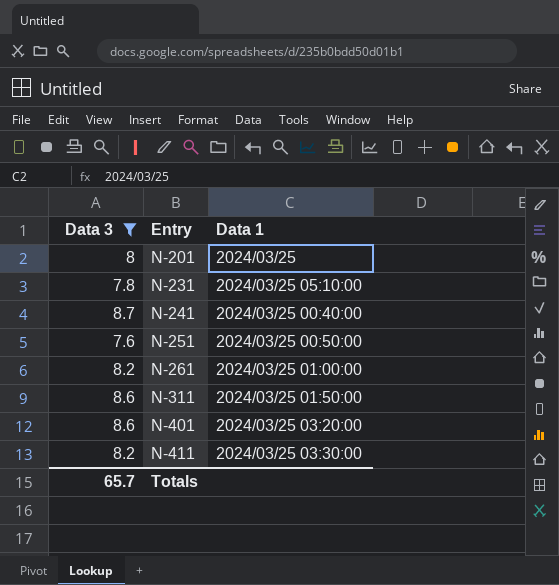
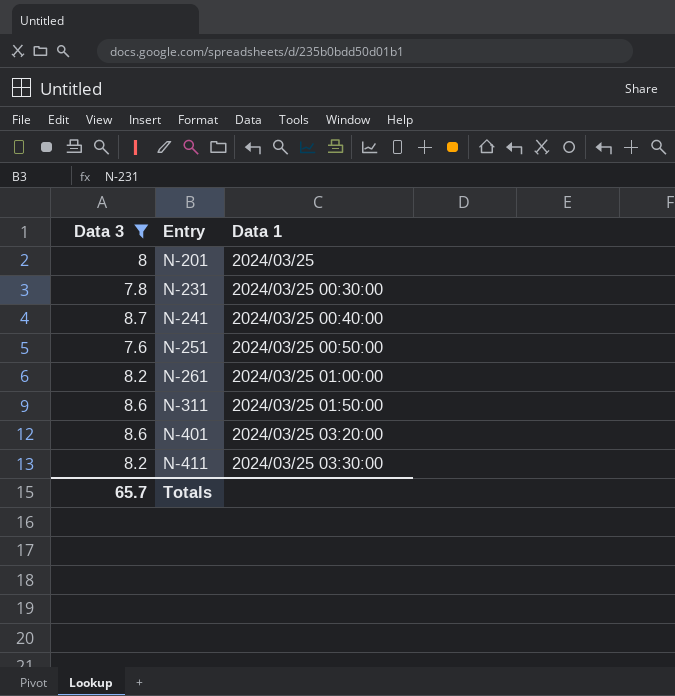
N-231 | Data 1: 2024/03/25 05:10:00 -> 2024/03/25 00:30:00

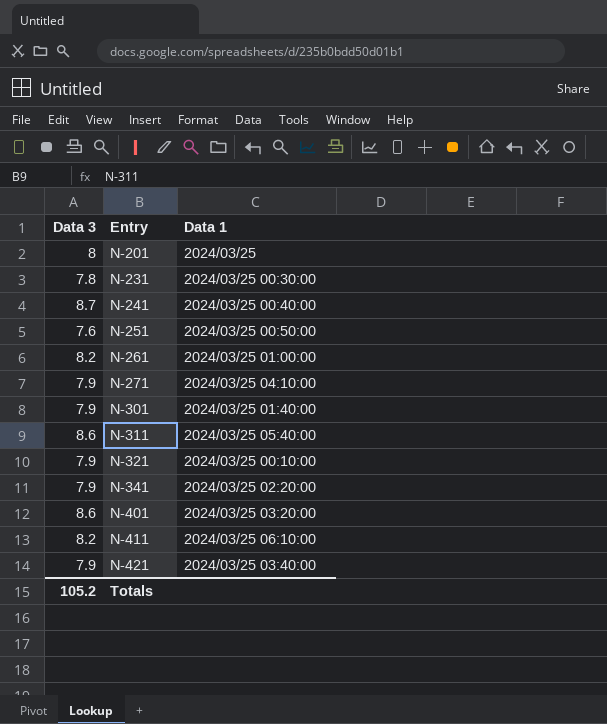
filter: Data 3 != 7.9 -> none
N-311 | Data 1: 2024/03/25 01:50:00 -> 2024/03/25 05:40:00
N-411 | Data 1: 2024/03/25 03:30:00 -> 2024/03/25 06:10:00
Totals | Data 3: 65.7 -> 105.2

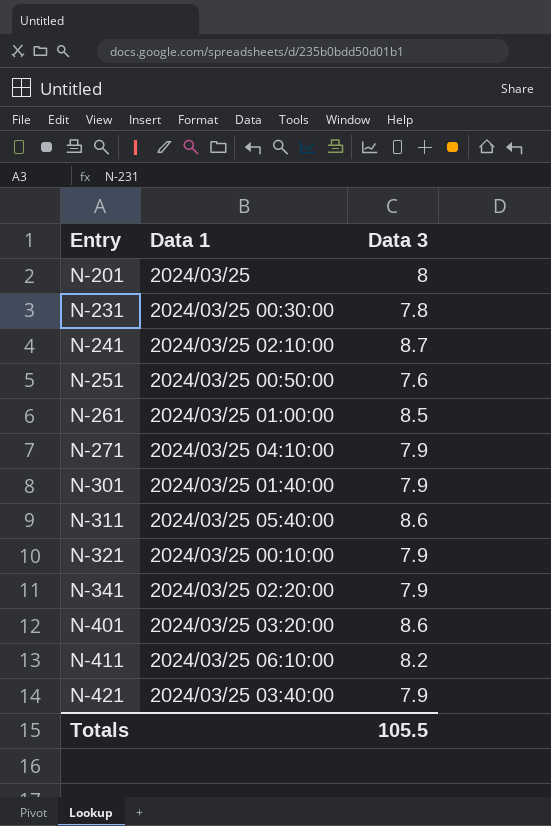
column Data 3 | position: 1 -> 3
N-241 | Data 1: 2024/03/25 00:40:00 -> 2024/03/25 02:10:00
N-261 | Data 3: 8.2 -> 8.5
Totals | Data 3: 105.2 -> 105.5

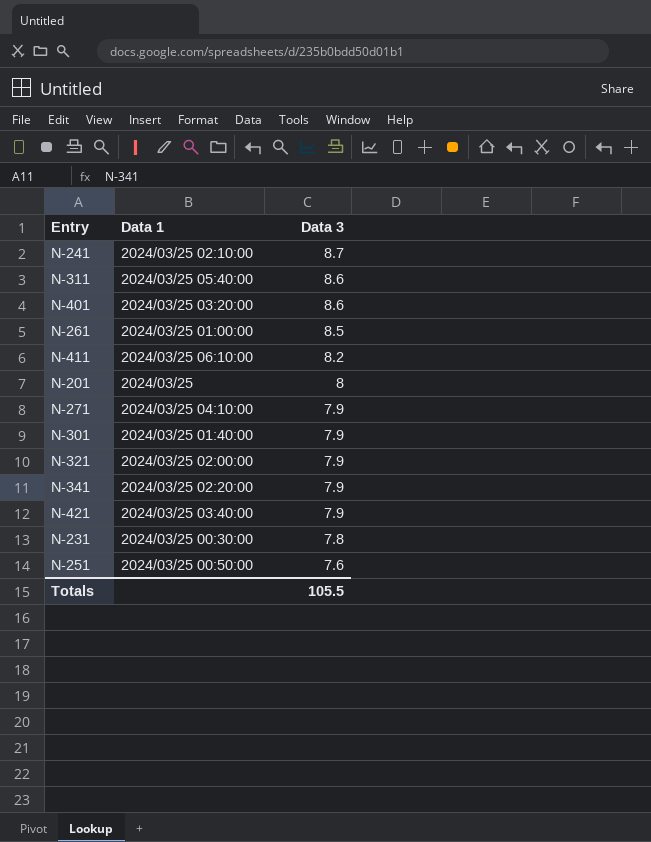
row order: Entry ascending -> Data 3 descending
N-321 | Data 1: 2024/03/25 00:10:00 -> 2024/03/25 02:00:00

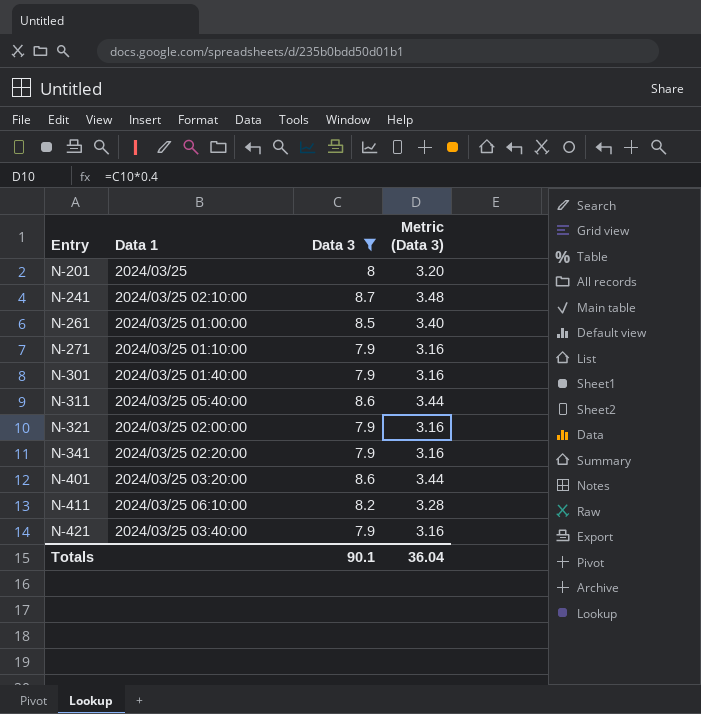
filter: none -> Data 3 >= 7.9
row order: Data 3 descending -> Entry ascending
column Metric (Data 3) | formula: none -> [Data 3] * 0.4
N-271 | Data 1: 2024/03/25 04:10:00 -> 2024/03/25 01:10:00
Totals | Data 3: 105.5 -> 90.1

